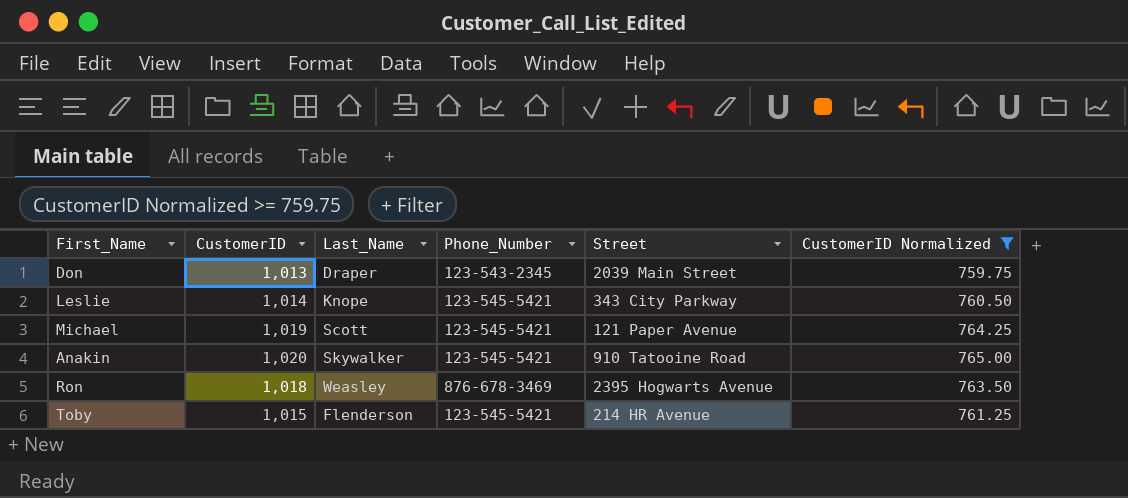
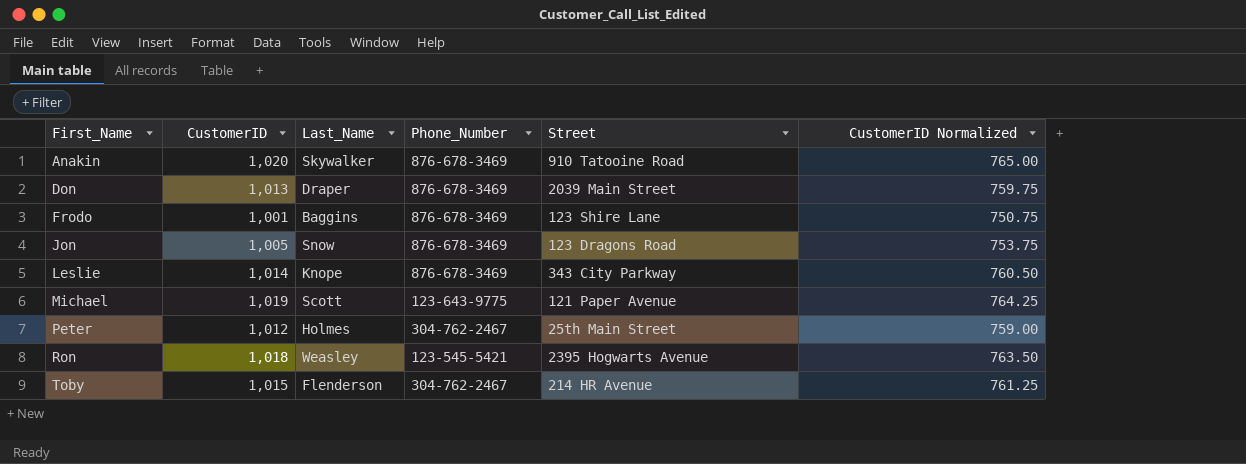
filter: CustomerID Normalized >= 759.75 -> none
row order: none -> First_Name ascending
Anakin | Phone_Number: 123-545-5421 -> 876-678-3469
Don | Phone_Number: 123-543-2345 -> 876-678-3469
Leslie | Phone_Number: 123-545-5421 -> 876-678-3469
Michael | Phone_Number: 123-545-5421 -> 123-643-9775
Ron | Phone_Number: 876-678-3469 -> 123-545-5421
Toby | Phone_Number: 123-545-5421 -> 304-762-2467

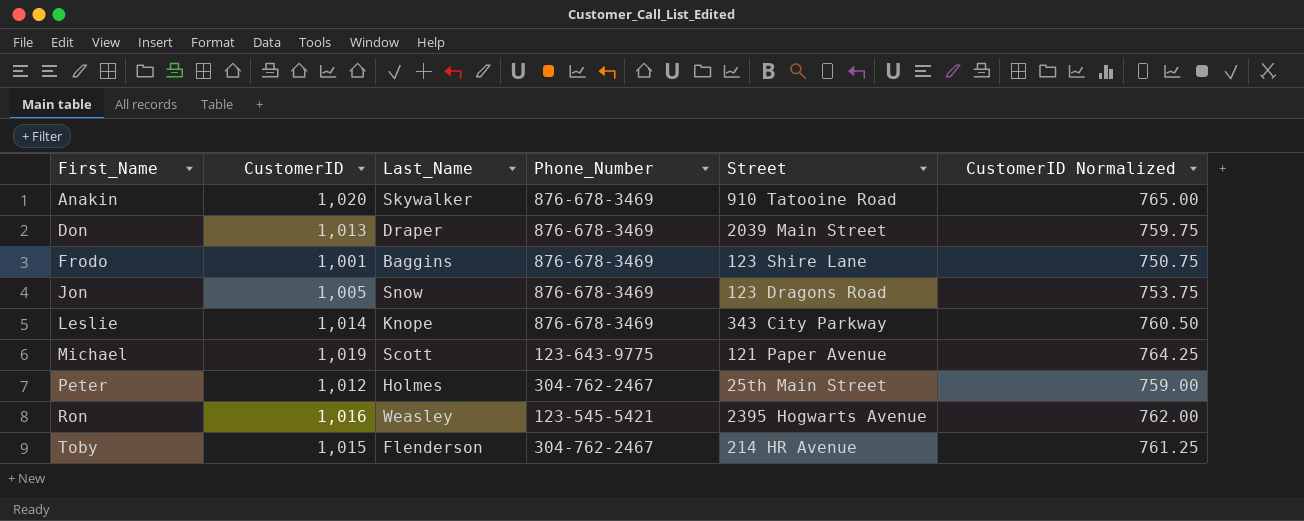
Ron | CustomerID: 1,018 -> 1,016
Ron | CustomerID Normalized: 763.50 -> 762.00

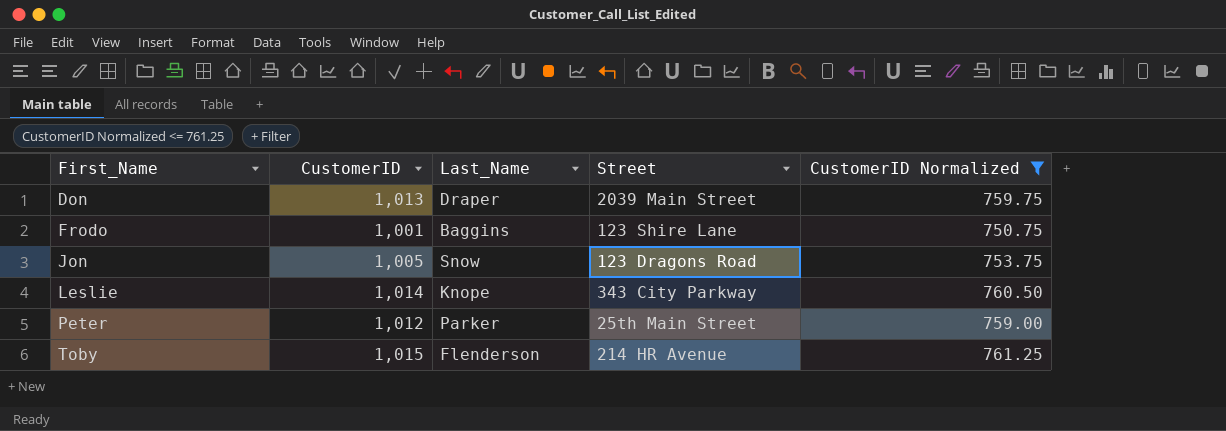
filter: none -> CustomerID Normalized <= 761.25
column Phone_Number | position: 4 -> none
Peter | Last_Name: Holmes -> Parker

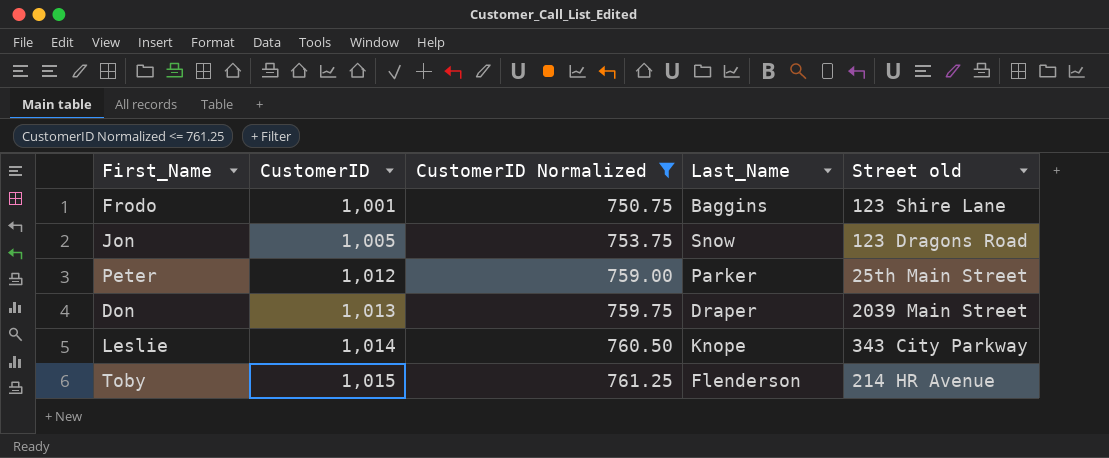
row order: First_Name ascending -> CustomerID ascending
column CustomerID Normalized | position: 5 -> 3
column name: Street -> Street old

